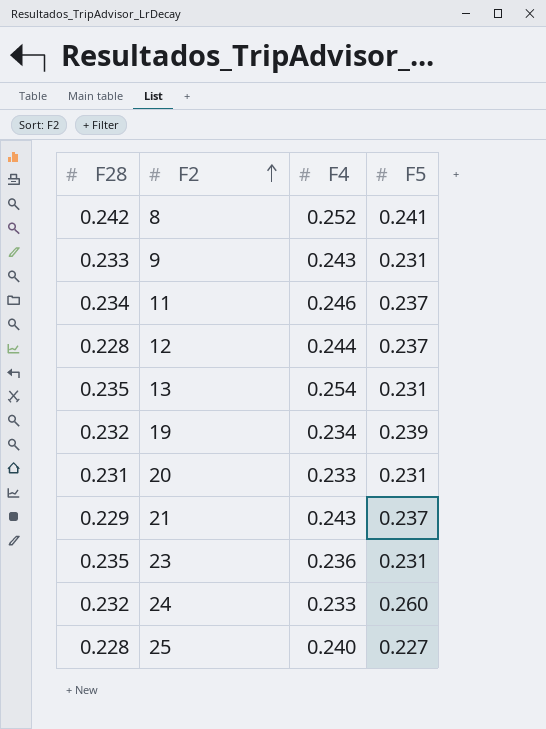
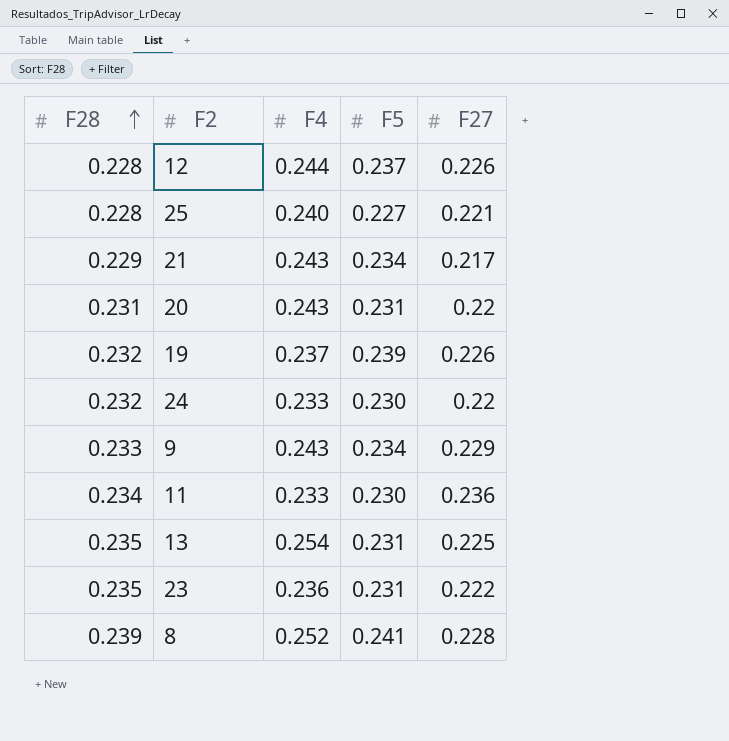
row order: F2 ascending -> F28 ascending
column F27 | position: none -> 5
21 | F5: 0.237 -> 0.234
20 | F4: 0.233 -> 0.243
19 | F4: 0.234 -> 0.237
24 | F5: 0.260 -> 0.230
9 | F5: 0.231 -> 0.234
11 | F4: 0.246 -> 0.233
11 | F5: 0.237 -> 0.230
8 | F28: 0.242 -> 0.239

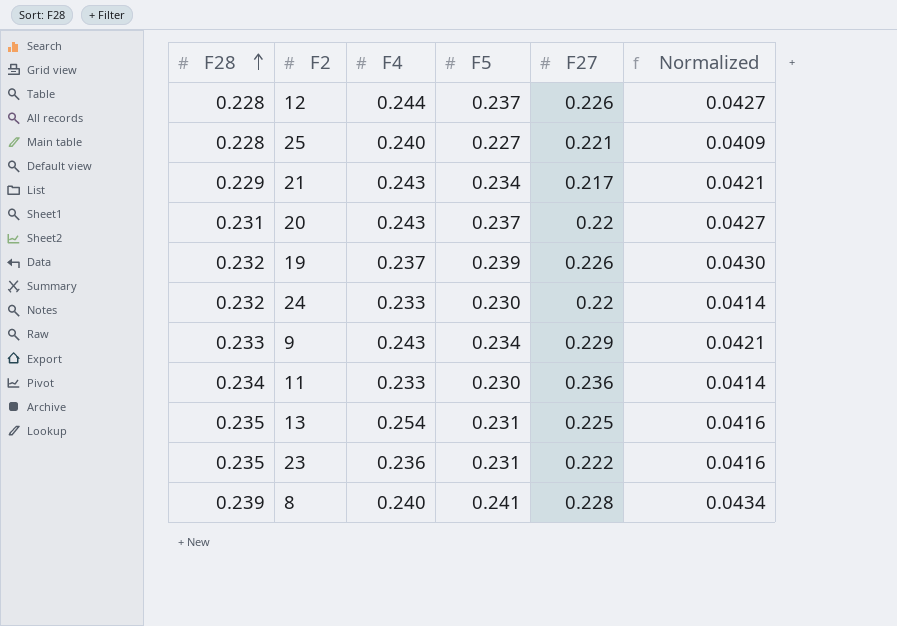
column Normalized | formula: none -> [F5] * 0.18
20 | F5: 0.231 -> 0.237
8 | F4: 0.252 -> 0.240

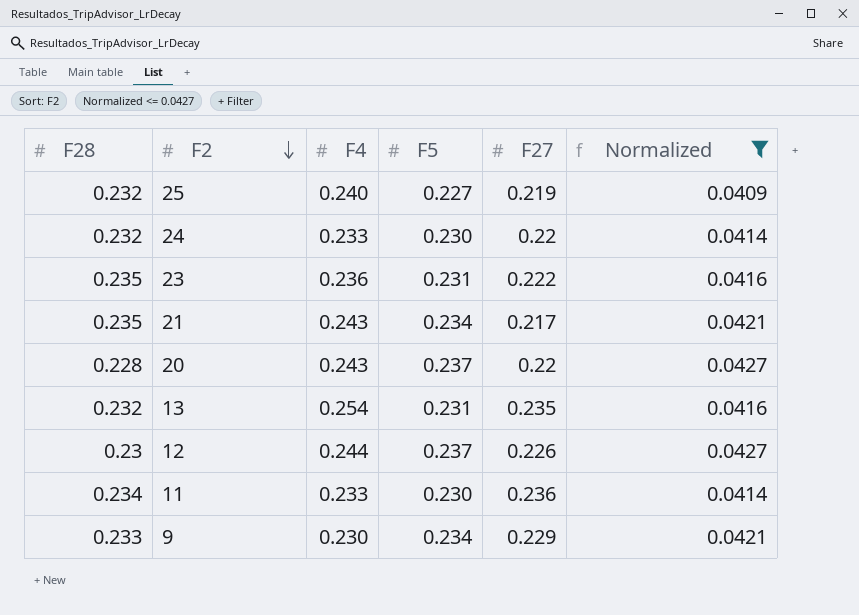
filter: none -> Normalized <= 0.0427
row order: F28 ascending -> F2 descending
25 | F28: 0.228 -> 0.232
25 | F27: 0.221 -> 0.219
21 | F28: 0.229 -> 0.235
20 | F28: 0.231 -> 0.228
13 | F28: 0.235 -> 0.232
13 | F27: 0.225 -> 0.235
12 | F28: 0.228 -> 0.23
9 | F4: 0.243 -> 0.230

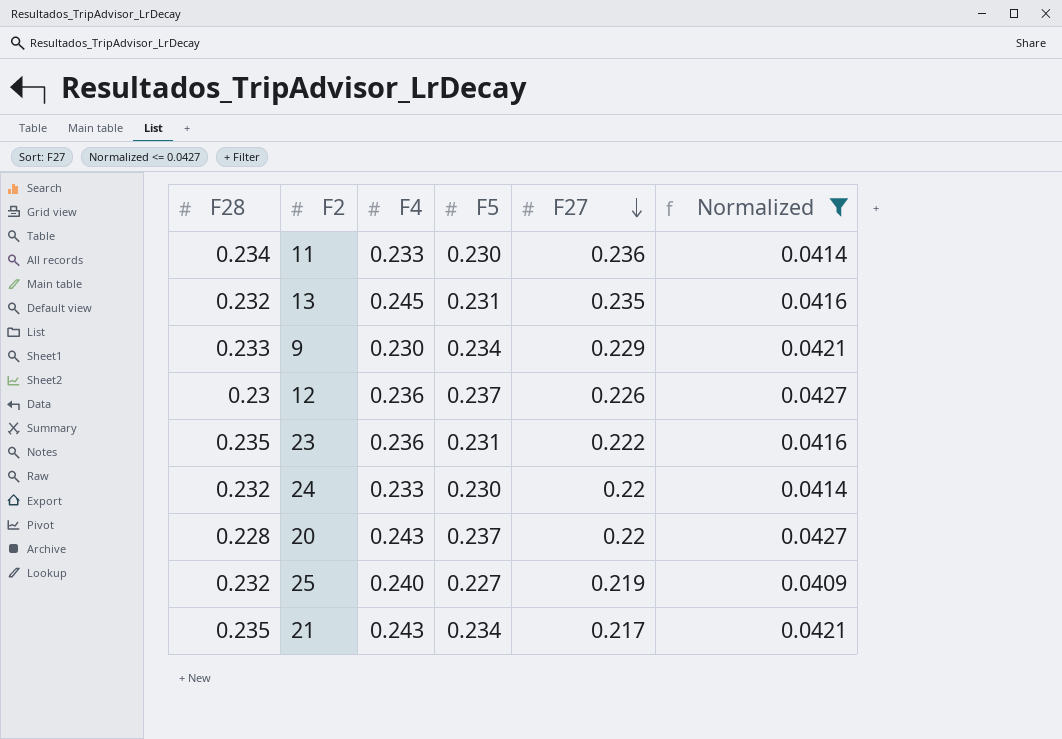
row order: F2 descending -> F27 descending
13 | F4: 0.254 -> 0.245
12 | F4: 0.244 -> 0.236

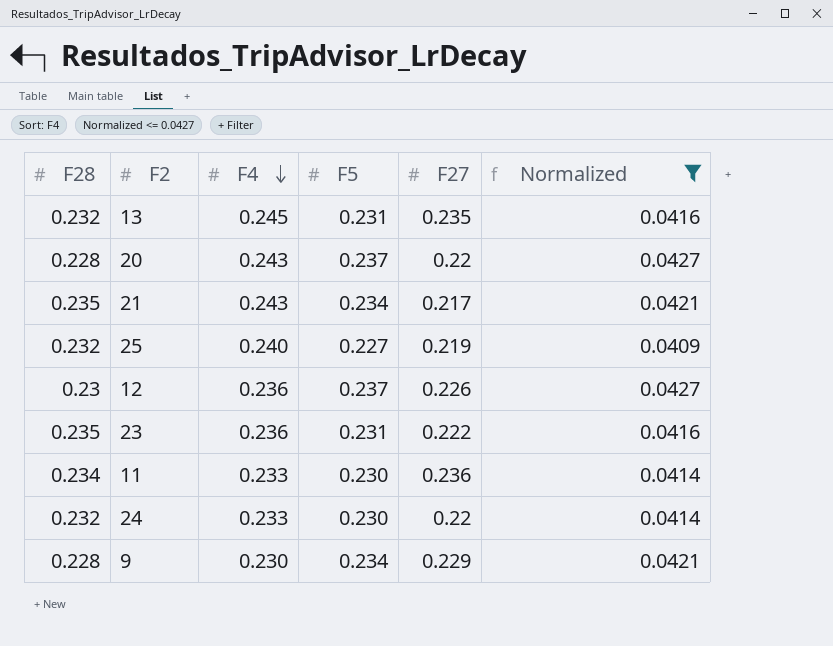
row order: F27 descending -> F4 descending
9 | F28: 0.233 -> 0.228

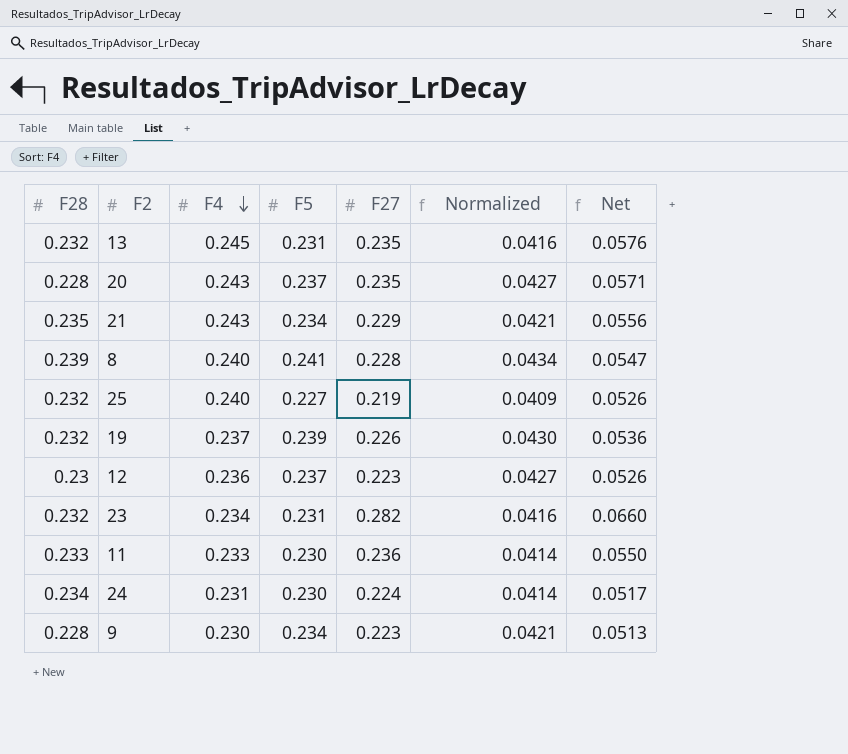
filter: Normalized <= 0.0427 -> none
column Net | formula: none -> [F4] * [F27]
20 | F27: 0.22 -> 0.235
21 | F27: 0.217 -> 0.229
12 | F27: 0.226 -> 0.223
23 | F28: 0.235 -> 0.232
23 | F4: 0.236 -> 0.234
23 | F27: 0.222 -> 0.282
11 | F28: 0.234 -> 0.233
24 | F28: 0.232 -> 0.234
24 | F4: 0.233 -> 0.231
24 | F27: 0.22 -> 0.224
9 | F27: 0.229 -> 0.223

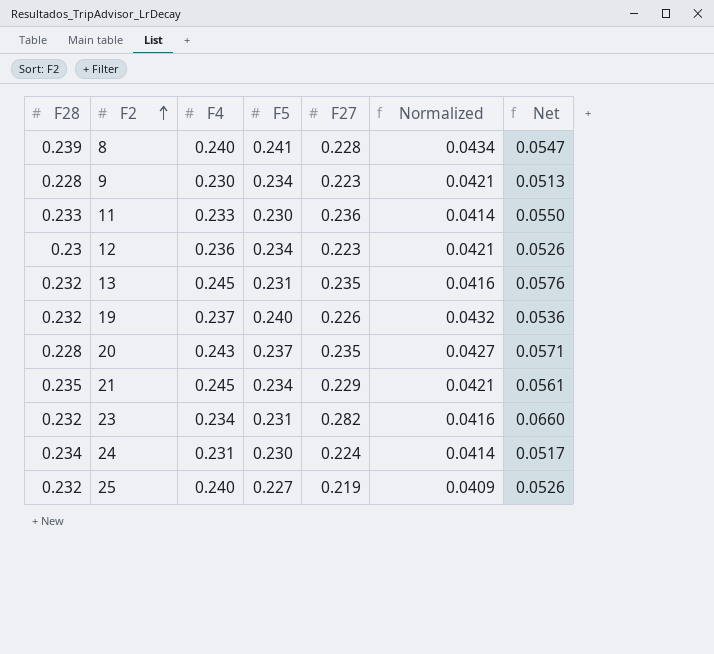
row order: F4 descending -> F2 ascending
12 | F5: 0.237 -> 0.234
12 | Normalized: 0.0427 -> 0.0421
19 | F5: 0.239 -> 0.240
19 | Normalized: 0.0430 -> 0.0432
21 | F4: 0.243 -> 0.245
21 | Net: 0.0556 -> 0.0561

